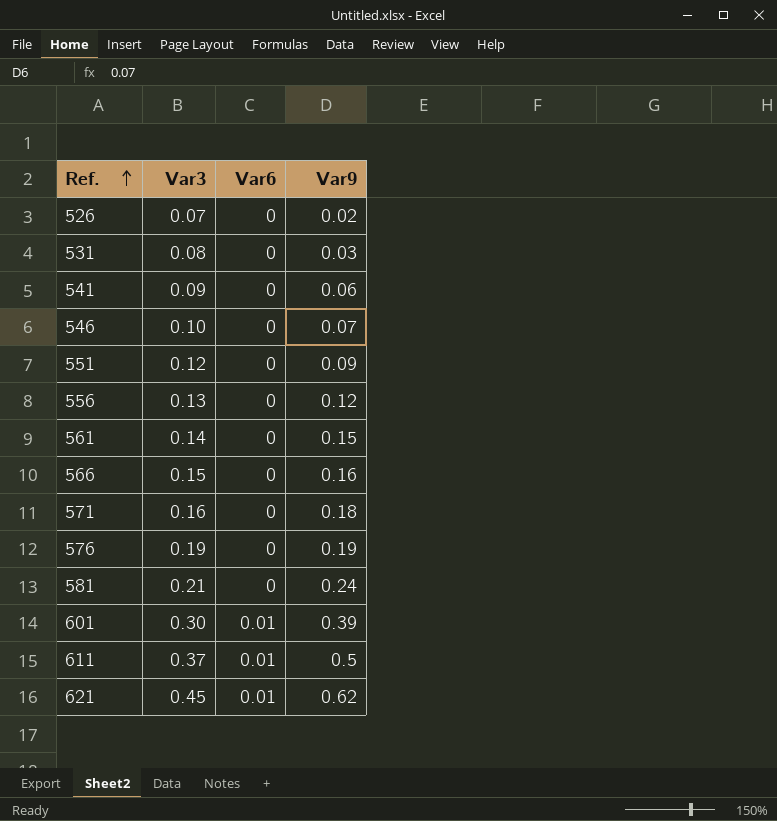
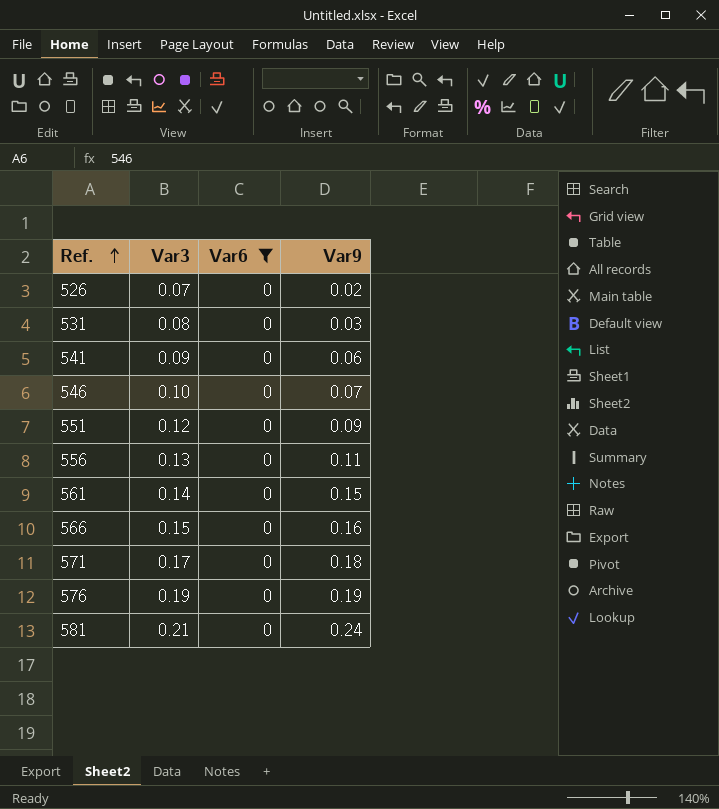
filter: none -> Var6 = 0
556 | Var9: 0.12 -> 0.11
571 | Var3: 0.16 -> 0.17

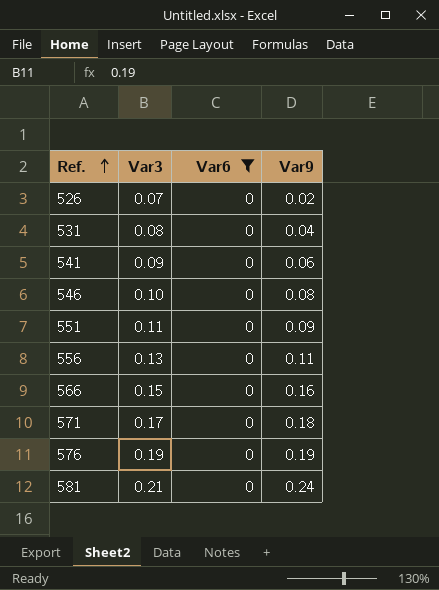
row 561: 0.14 | 0 | 0.15 -> none
531 | Var9: 0.03 -> 0.04
546 | Var9: 0.07 -> 0.08
551 | Var3: 0.12 -> 0.11

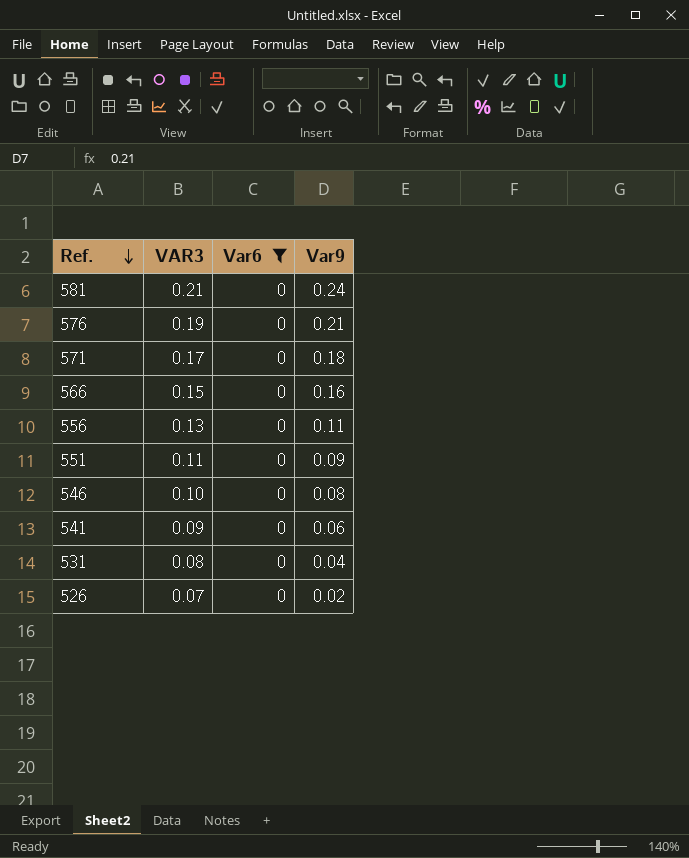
row order: Ref. ascending -> Ref. descending
column name: Var3 -> VAR3
576 | Var9: 0.19 -> 0.21

